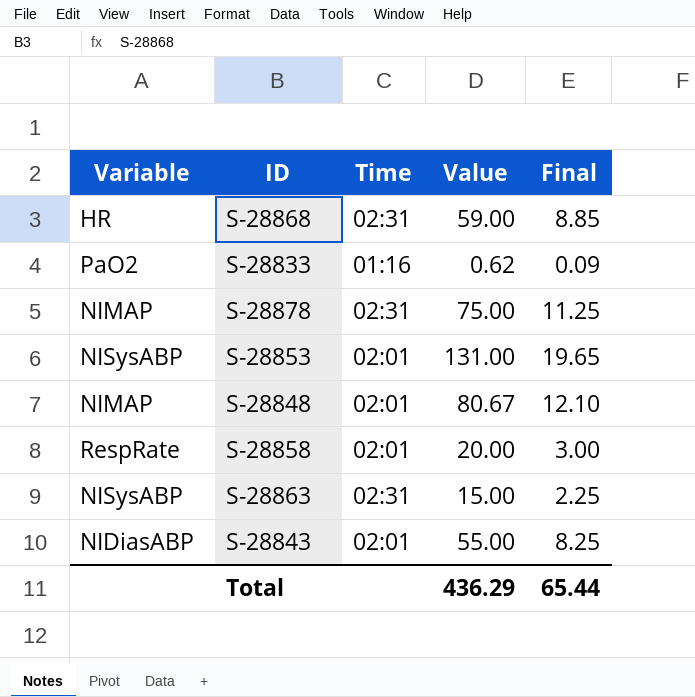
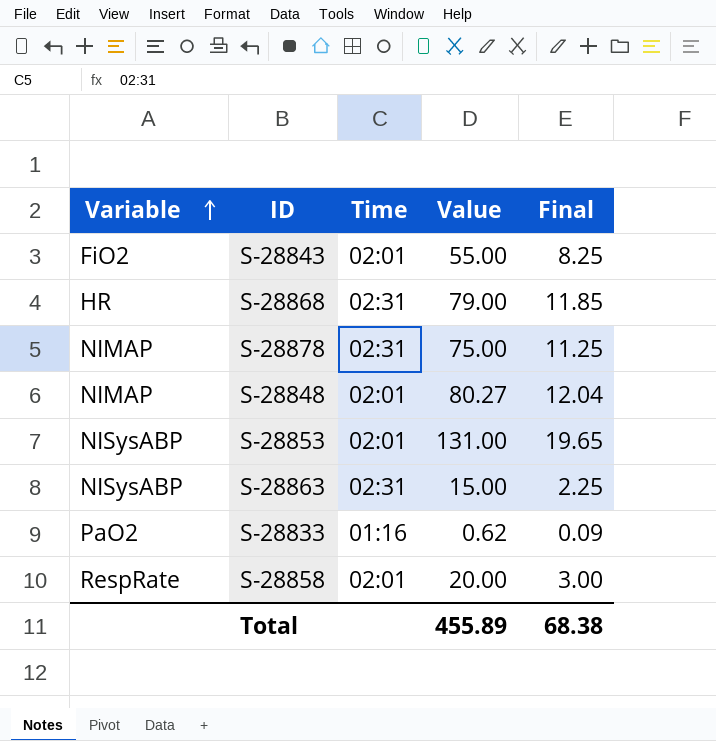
row order: none -> Variable ascending
S-28843 | Variable: NIDiasABP -> FiO2
S-28868 | Value: 59.00 -> 79.00
S-28868 | Final: 8.85 -> 11.85
S-28848 | Value: 80.67 -> 80.27
S-28848 | Final: 12.10 -> 12.04
Total | Value: 436.29 -> 455.89
Total | Final: 65.44 -> 68.38

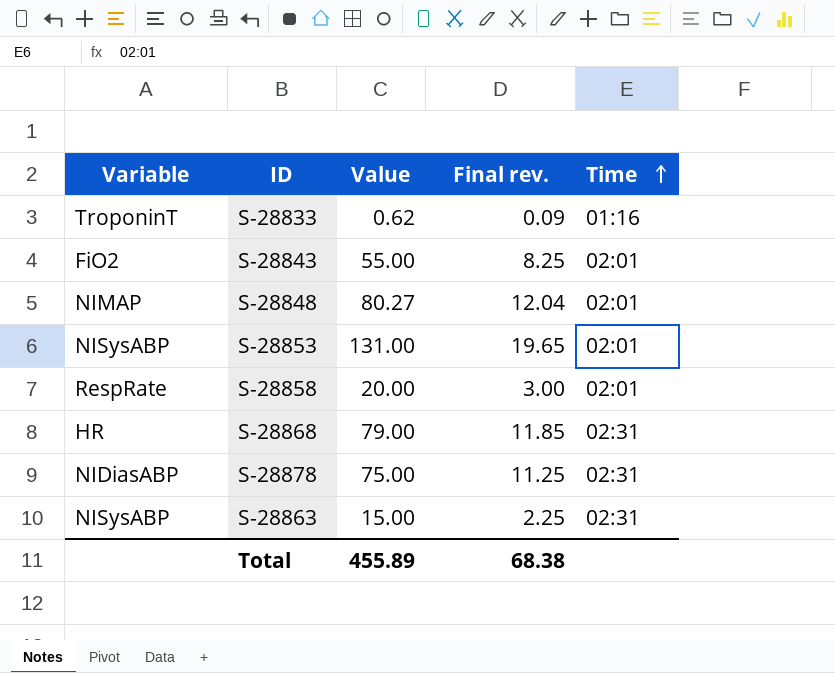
row order: Variable ascending -> Time ascending
column name: Final -> Final rev.
column Time | position: 3 -> 5
S-28833 | Variable: PaO2 -> TroponinT
S-28878 | Variable: NIMAP -> NIDiasABP

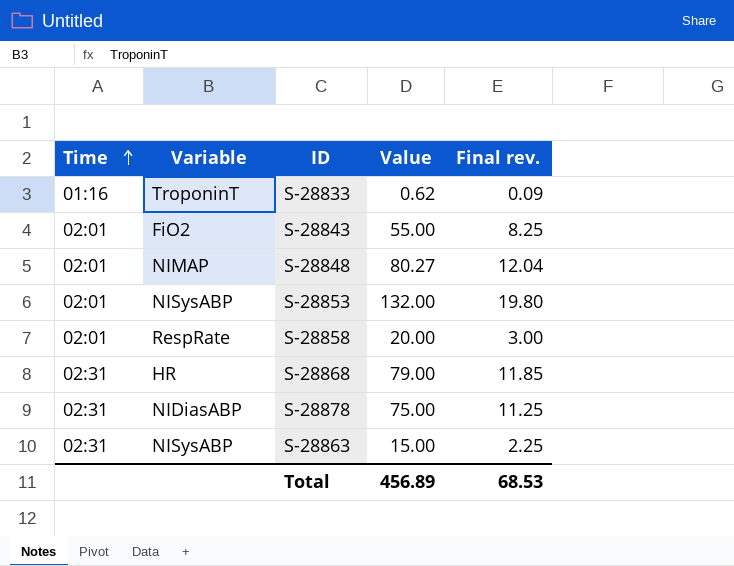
column Time | position: 5 -> 1
S-28853 | Value: 131.00 -> 132.00
S-28853 | Final rev.: 19.65 -> 19.80
Total | Value: 455.89 -> 456.89
Total | Final rev.: 68.38 -> 68.53

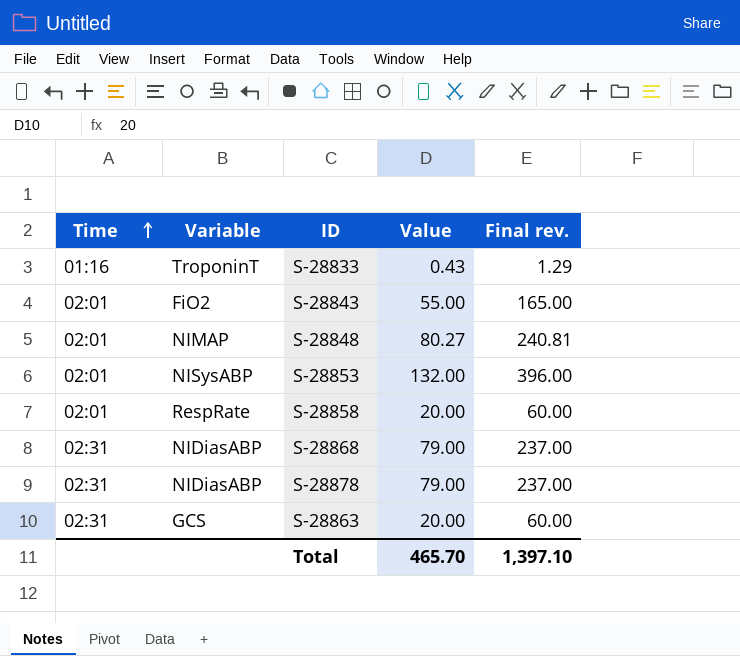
column Final rev. | formula: [Value] * 0.15 -> [Value] * 3
S-28833 | Value: 0.62 -> 0.43
S-28868 | Variable: HR -> NIDiasABP
S-28878 | Value: 75.00 -> 79.00
S-28863 | Variable: NISysABP -> GCS
S-28863 | Value: 15.00 -> 20.00
Total | Value: 456.89 -> 465.70
Total | Final rev.: 68.53 -> 1,397.10

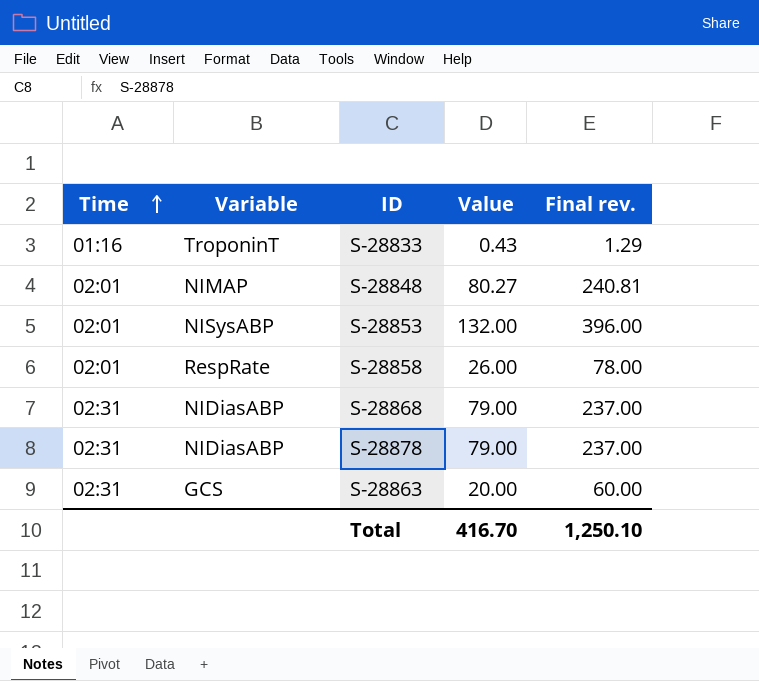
row S-28843: 02:01 | FiO2 | 55.00 | 165.00 -> none
S-28858 | Value: 20.00 -> 26.00
S-28858 | Final rev.: 60.00 -> 78.00
Total | Value: 465.70 -> 416.70
Total | Final rev.: 1,397.10 -> 1,250.10

